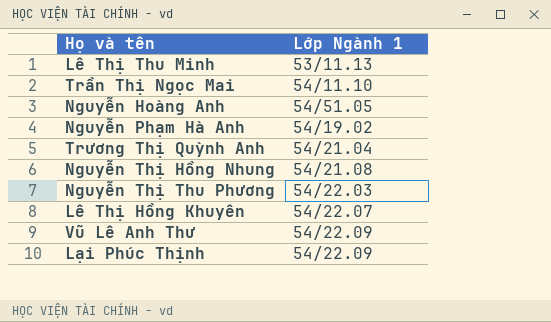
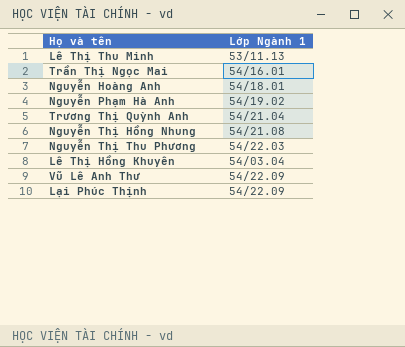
Trần Thị Ngọc Mai | Lớp Ngành 1: 54/11.10 -> 54/16.01
Nguyễn Hoàng Anh | Lớp Ngành 1: 54/51.05 -> 54/18.01
Lê Thị Hồng Khuyên | Lớp Ngành 1: 54/22.07 -> 54/03.04

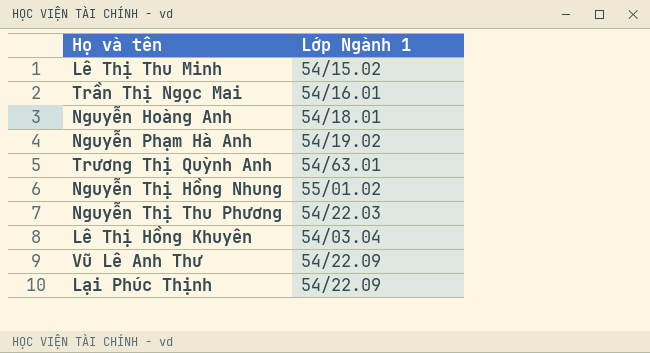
Lê Thị Thu Minh | Lớp Ngành 1: 53/11.13 -> 54/15.02
Trương Thị Quỳnh Anh | Lớp Ngành 1: 54/21.04 -> 54/63.01
Nguyễn Thị Hồng Nhung | Lớp Ngành 1: 54/21.08 -> 55/01.02

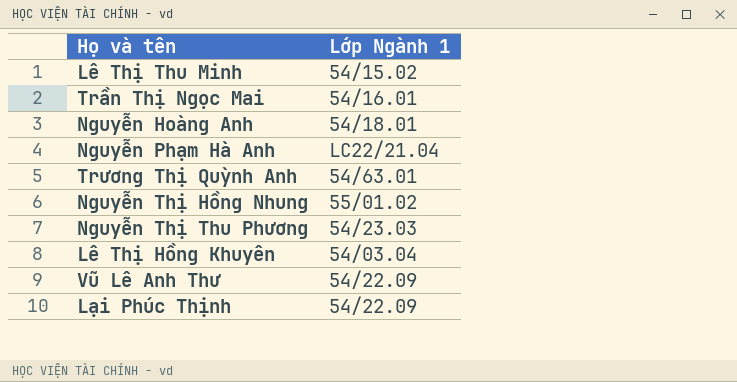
Nguyễn Phạm Hà Anh | Lớp Ngành 1: 54/19.02 -> LC22/21.04
Nguyễn Thị Thu Phương | Lớp Ngành 1: 54/22.03 -> 54/23.03

